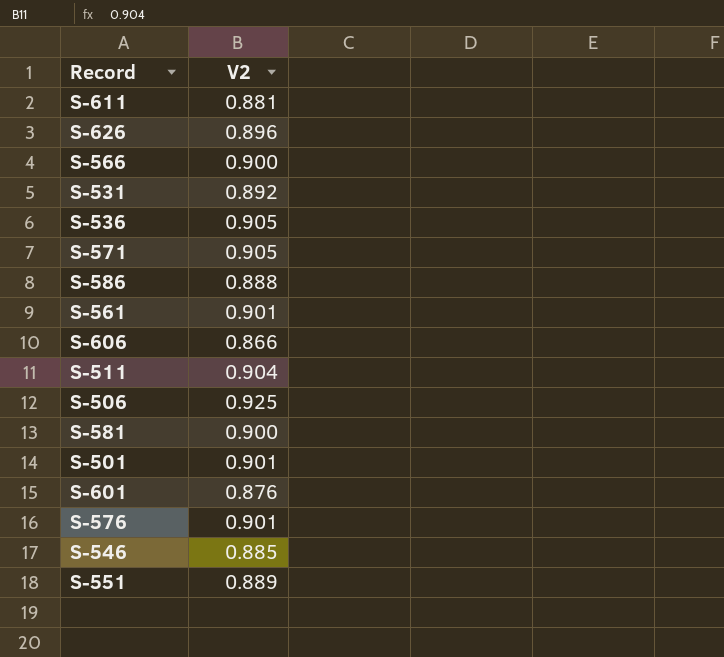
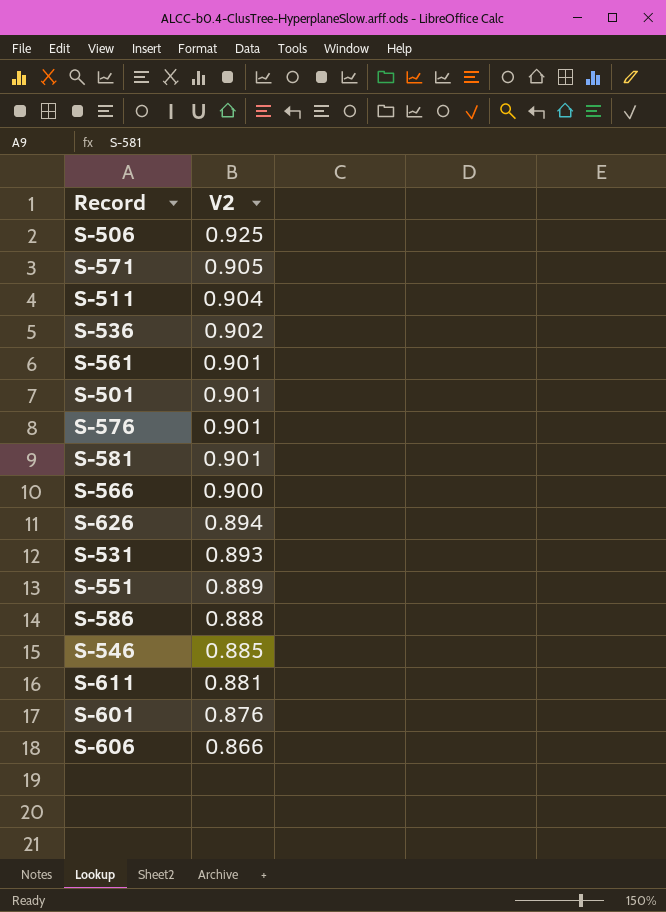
row order: none -> V2 descending
S-536 | V2: 0.905 -> 0.902
S-581 | V2: 0.900 -> 0.901
S-626 | V2: 0.896 -> 0.894
S-531 | V2: 0.892 -> 0.893

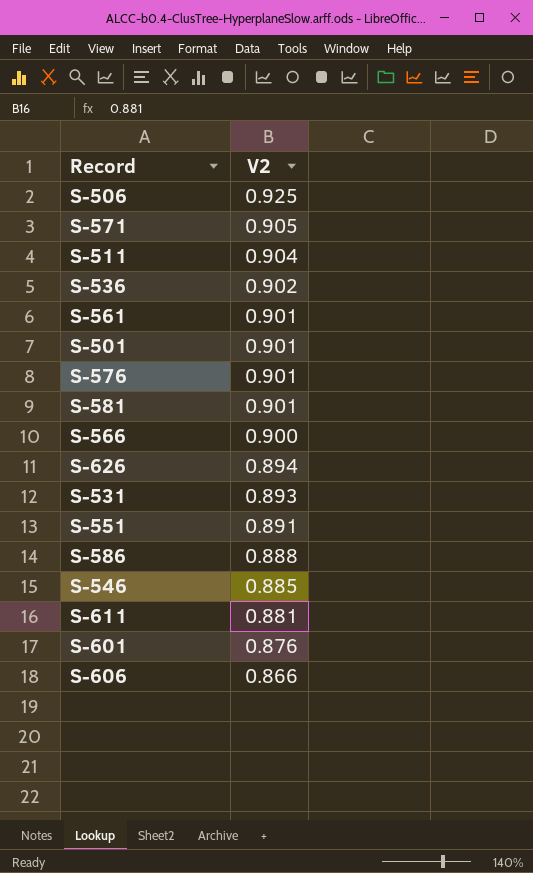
S-551 | V2: 0.889 -> 0.891

